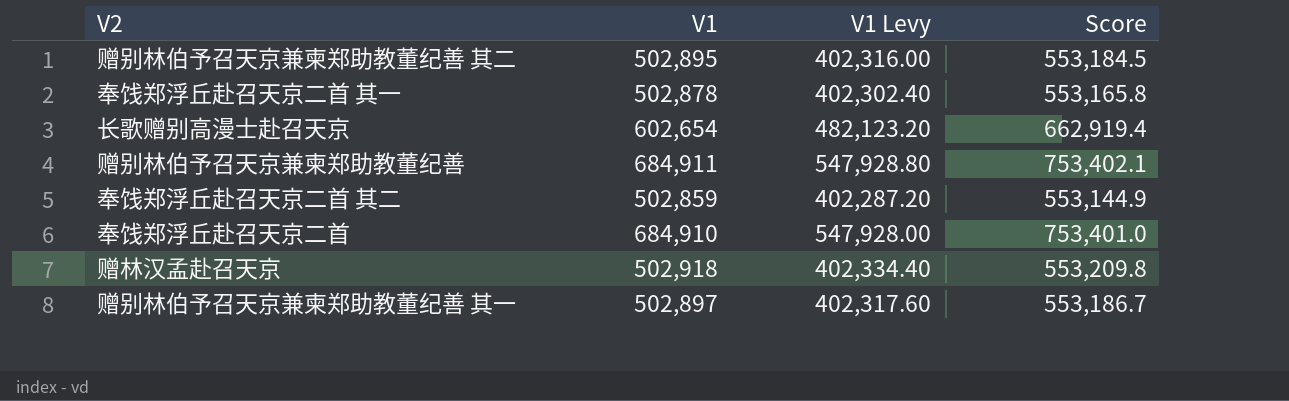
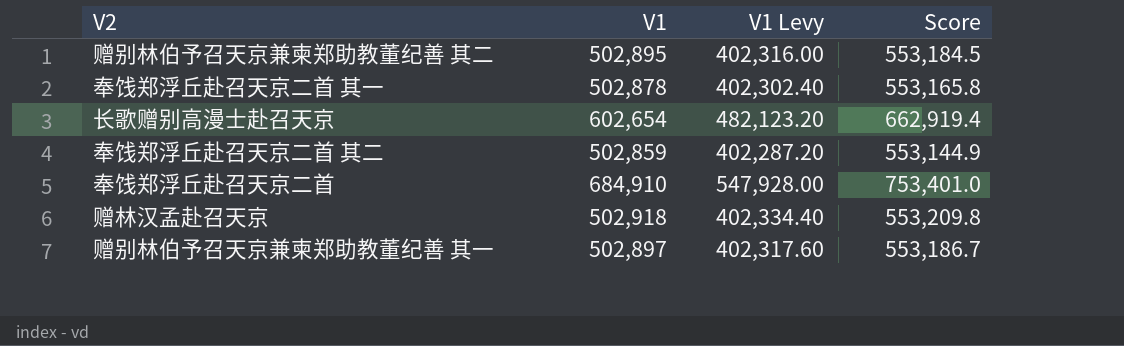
row 赠别林伯予召天京兼柬郑助教董纪善: 684,911 | 547,928.80 | 753,402.1 -> none

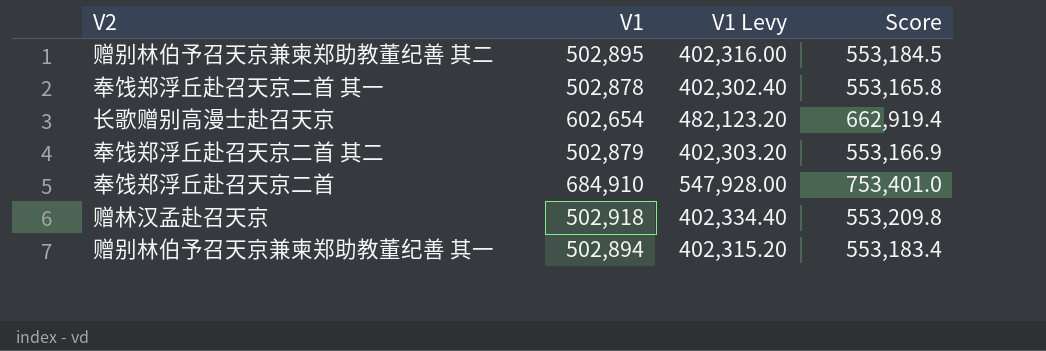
奉饯郑浮丘赴召天京二首 其二 | V1: 502,859 -> 502,879
奉饯郑浮丘赴召天京二首 其二 | V1 Levy: 402,287.20 -> 402,303.20
奉饯郑浮丘赴召天京二首 其二 | Score: 553,144.9 -> 553,166.9
赠别林伯予召天京兼柬郑助教董纪善 其一 | V1: 502,897 -> 502,894
赠别林伯予召天京兼柬郑助教董纪善 其一 | V1 Levy: 402,317.60 -> 402,315.20
赠别林伯予召天京兼柬郑助教董纪善 其一 | Score: 553,186.7 -> 553,183.4

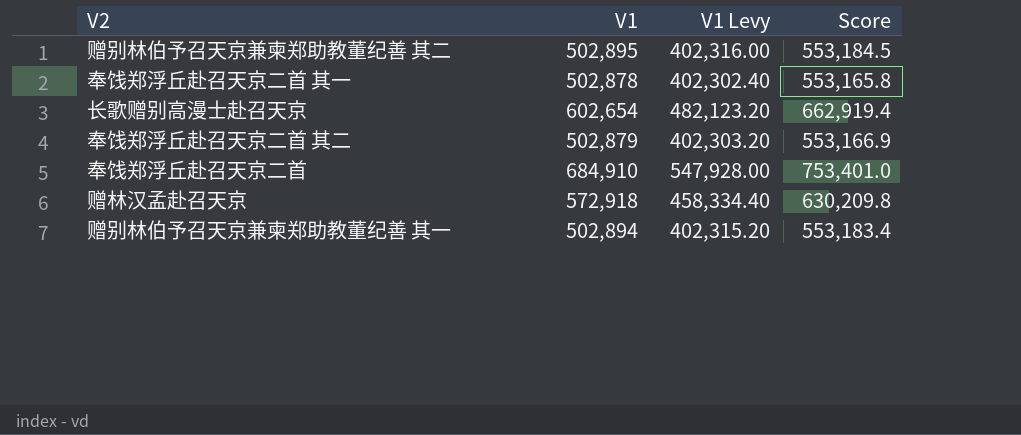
赠林汉孟赴召天京 | V1: 502,918 -> 572,918
赠林汉孟赴召天京 | V1 Levy: 402,334.40 -> 458,334.40
赠林汉孟赴召天京 | Score: 553,209.8 -> 630,209.8

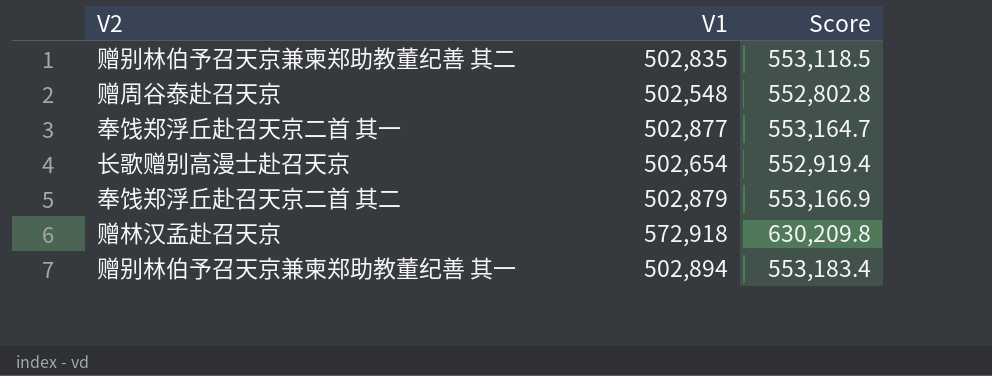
column V1 Levy | formula: [V1] * 0.8 -> none
row 奉饯郑浮丘赴召天京二首: 684,910 | 547,928.00 | 753,401.0 -> none
赠别林伯予召天京兼柬郑助教董纪善 其二 | V1: 502,895 -> 502,835
赠别林伯予召天京兼柬郑助教董纪善 其二 | Score: 553,184.5 -> 553,118.5
row 赠周谷泰赴召天京: none -> 502,548 | 552,802.8
奉饯郑浮丘赴召天京二首 其一 | V1: 502,878 -> 502,877
奉饯郑浮丘赴召天京二首 其一 | Score: 553,165.8 -> 553,164.7
长歌赠别高漫士赴召天京 | V1: 602,654 -> 502,654
长歌赠别高漫士赴召天京 | Score: 662,919.4 -> 552,919.4

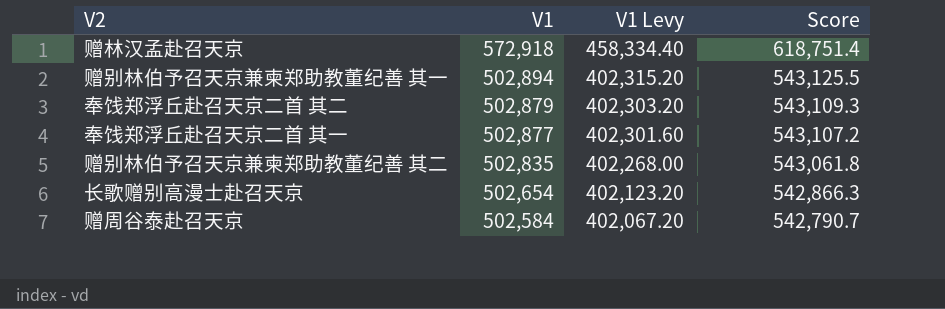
row order: none -> V1 descending
column V1 Levy | formula: none -> [V1] * 0.8
column Score | formula: [V1] * 1.1 -> [V1] * 1.08
赠周谷泰赴召天京 | V1: 502,548 -> 502,584

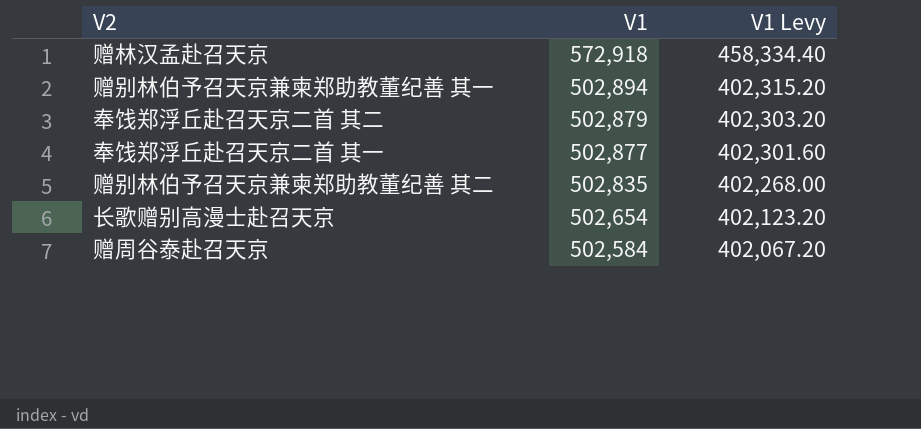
column Score | formula: [V1] * 1.08 -> none

